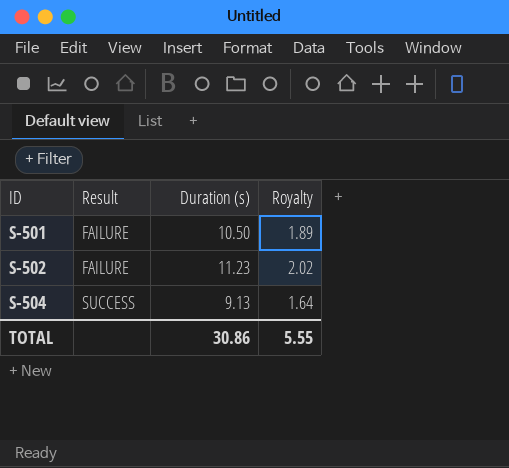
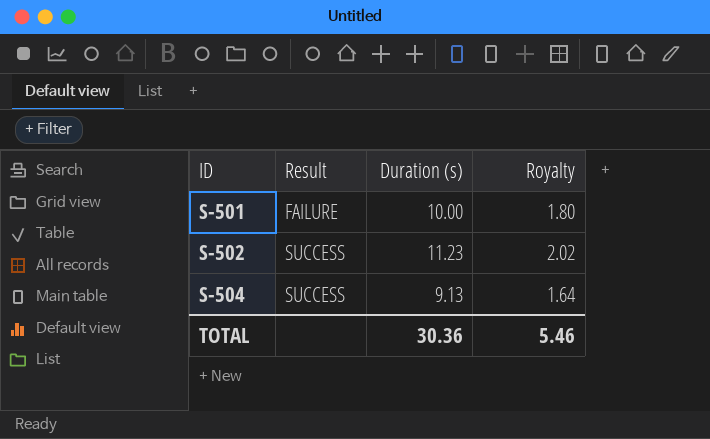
S-501 | Duration (s): 10.50 -> 10.00
S-501 | Royalty: 1.89 -> 1.80
S-502 | Result: FAILURE -> SUCCESS
TOTAL | Duration (s): 30.86 -> 30.36
TOTAL | Royalty: 5.55 -> 5.46

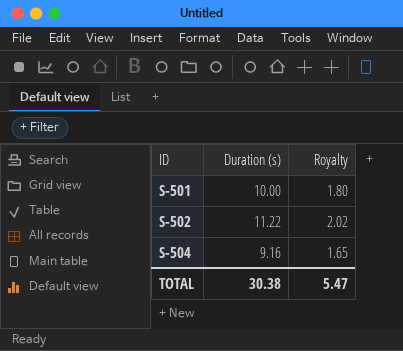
column Result | position: 2 -> none
S-502 | Duration (s): 11.23 -> 11.22
S-504 | Duration (s): 9.13 -> 9.16
S-504 | Royalty: 1.64 -> 1.65
TOTAL | Duration (s): 30.36 -> 30.38
TOTAL | Royalty: 5.46 -> 5.47

